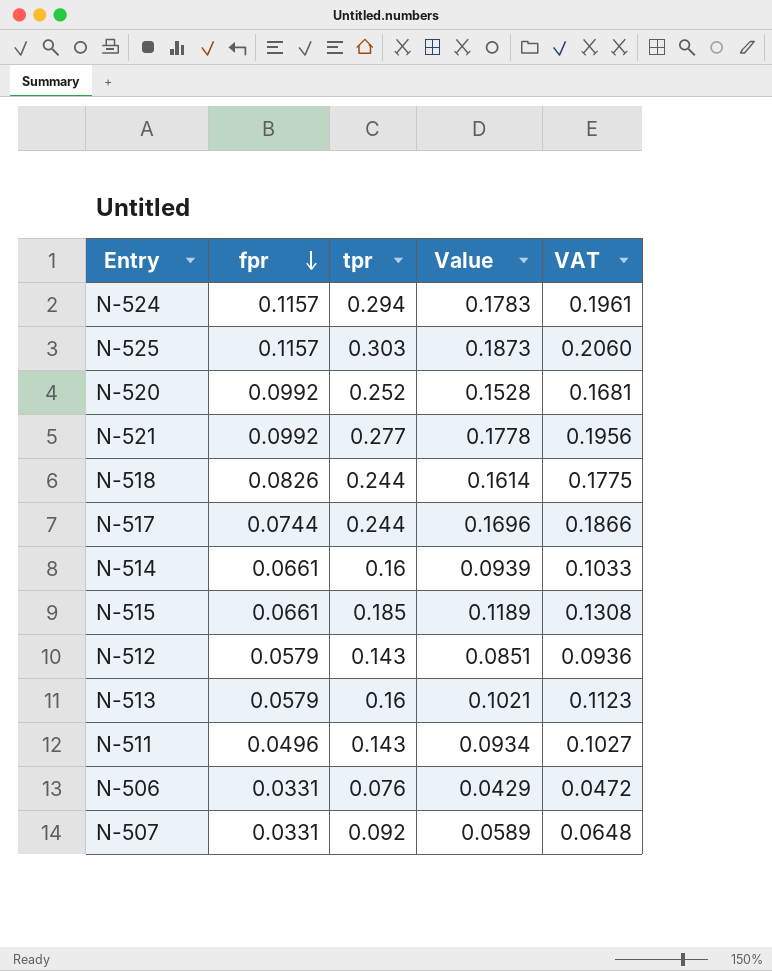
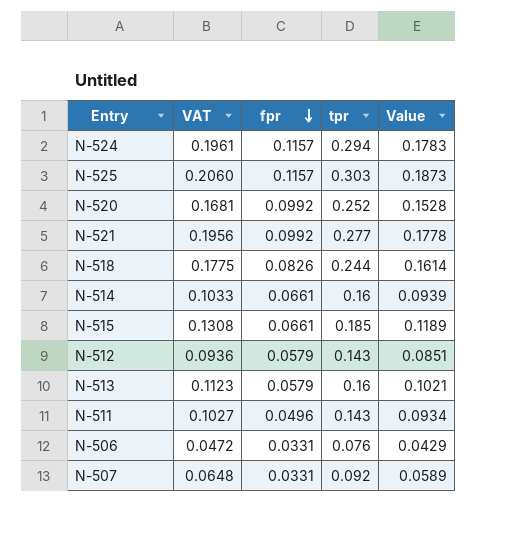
column VAT | position: 5 -> 2
row N-517: 0.0744 | 0.244 | 0.1696 | 0.1866 -> none

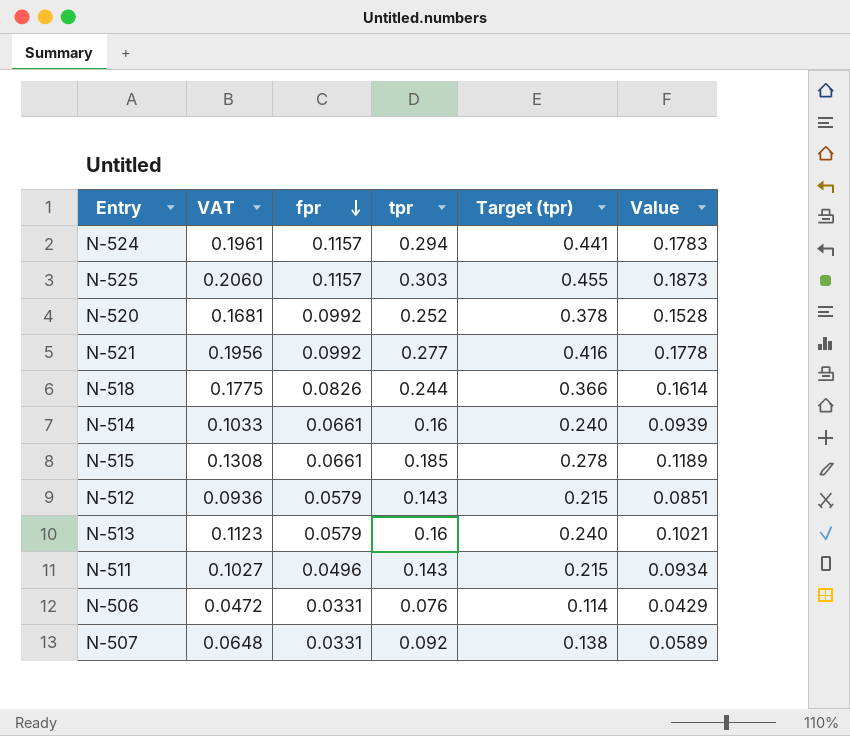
column Target (tpr) | formula: none -> [tpr] * 1.5

